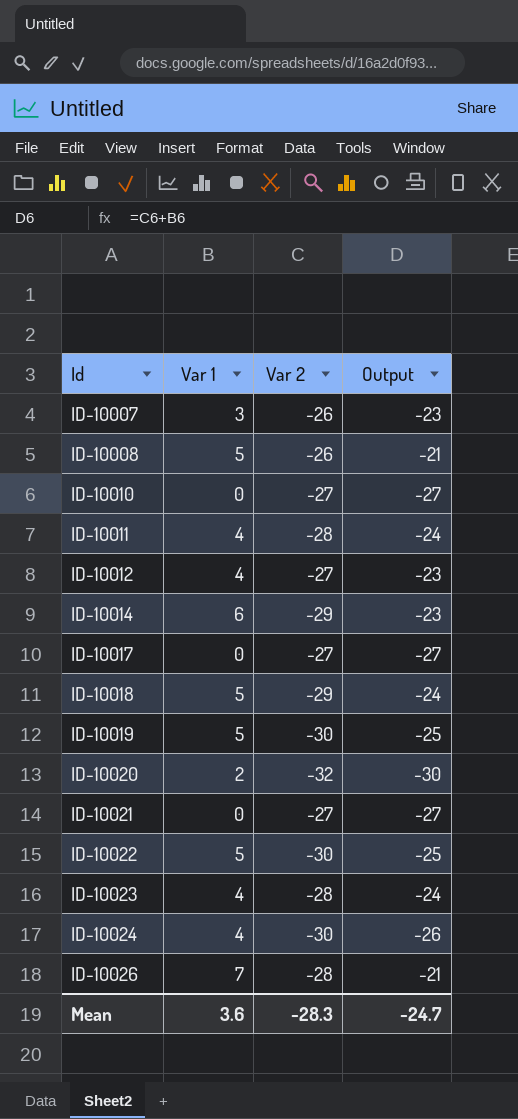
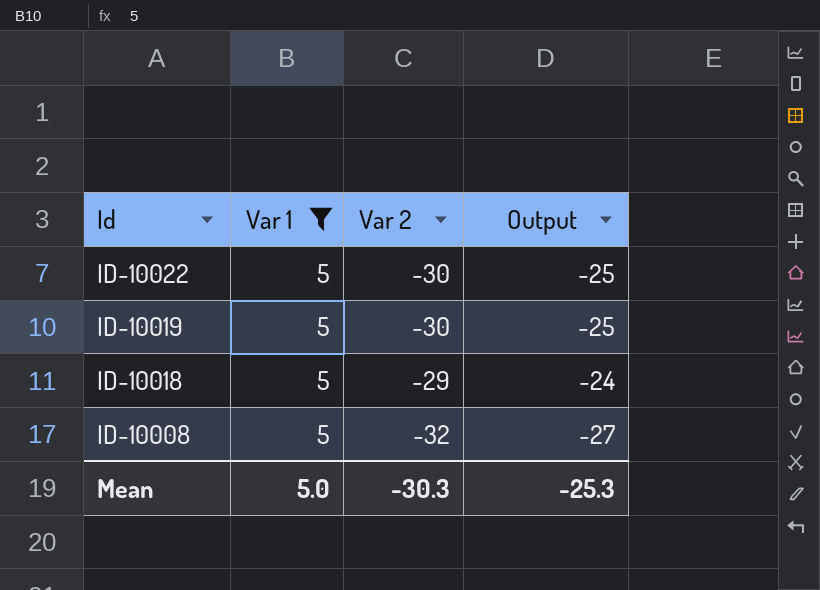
filter: none -> Var 1 = 5
row order: Id ascending -> Id descending
ID-10008 | Var 2: -26 -> -32
ID-10008 | Output: -21 -> -27
Mean | Var 1: 3.6 -> 5.0
Mean | Var 2: -28.3 -> -30.3
Mean | Output: -24.7 -> -25.3

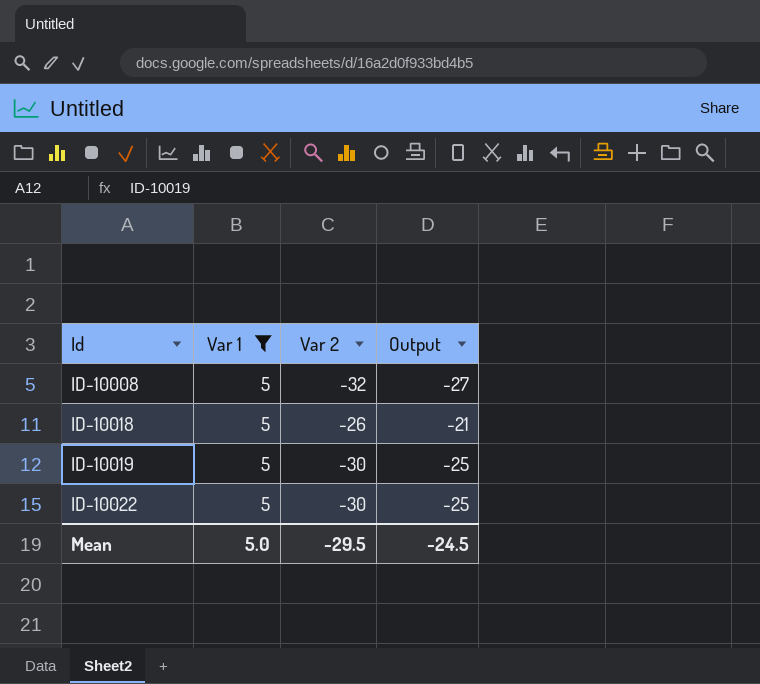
row order: Id descending -> Id ascending
ID-10018 | Var 2: -29 -> -26
ID-10018 | Output: -24 -> -21
Mean | Var 2: -30.3 -> -29.5
Mean | Output: -25.3 -> -24.5

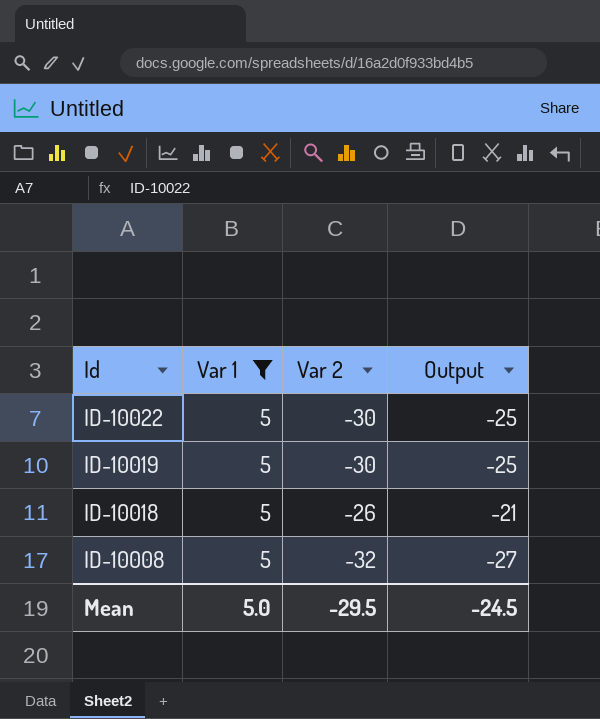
row order: Id ascending -> Id descending

